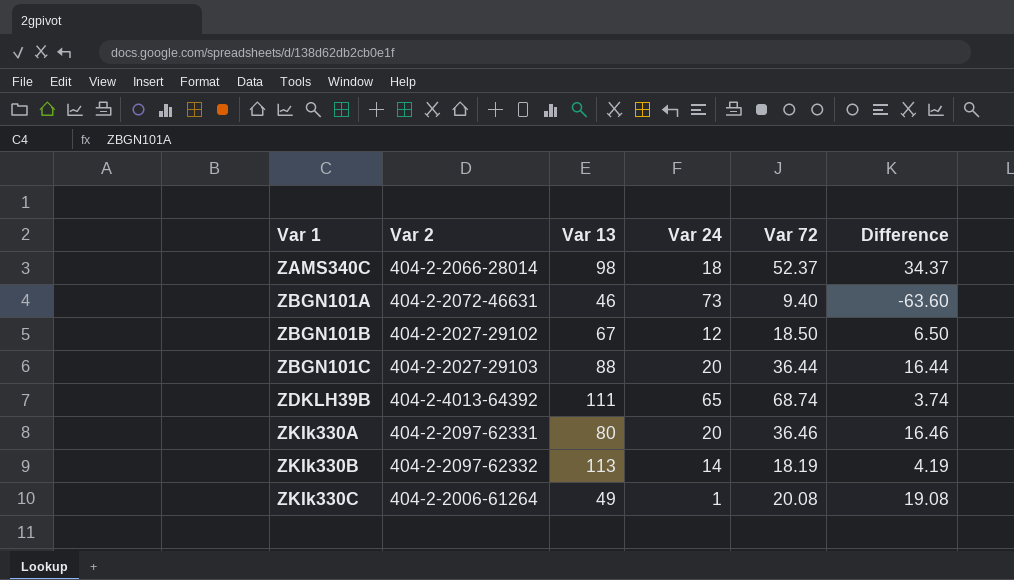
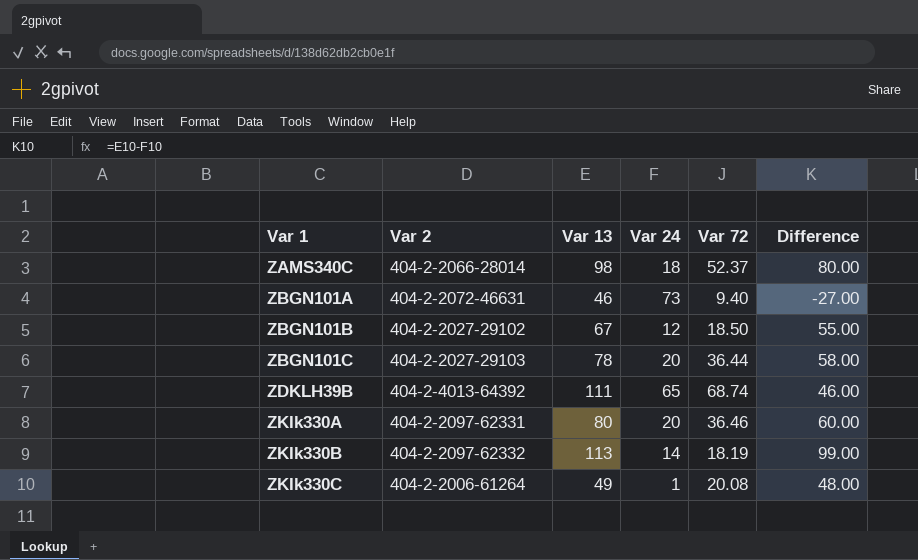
column Difference | formula: [Var 72] - [Var 24] -> [Var 13] - [Var 24]
ZBGN101C | Var 13: 88 -> 78

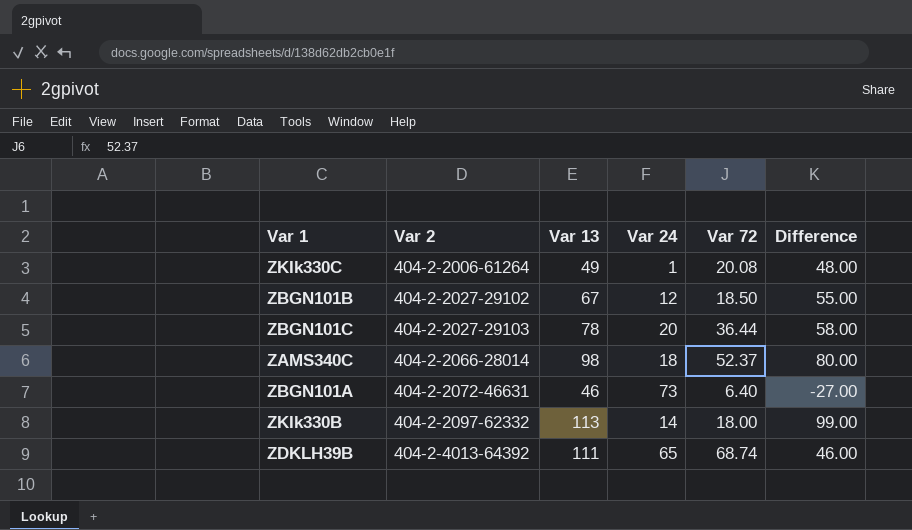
row order: Var 1 ascending -> Var 2 ascending
row ZKIk330A: 404-2-2097-62331 | 80 | 20 | 36.46 | 60.00 -> none
ZBGN101A | Var 72: 9.40 -> 6.40
ZKIk330B | Var 72: 18.19 -> 18.00

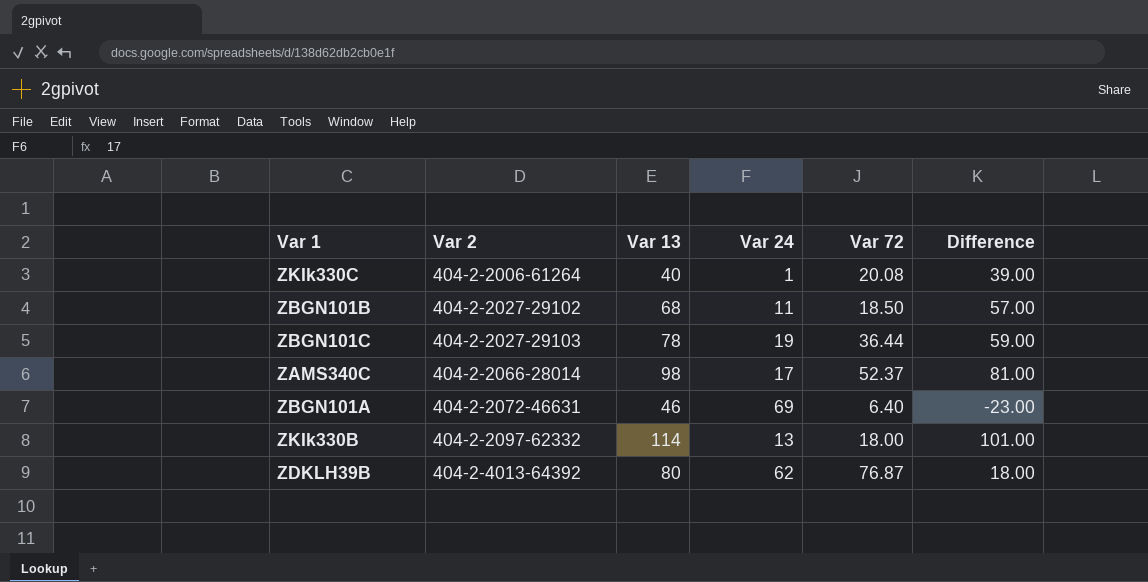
ZKIk330C | Var 13: 49 -> 40
ZKIk330C | Difference: 48.00 -> 39.00
ZBGN101B | Var 13: 67 -> 68
ZBGN101B | Var 24: 12 -> 11
ZBGN101B | Difference: 55.00 -> 57.00
ZBGN101C | Var 24: 20 -> 19
ZBGN101C | Difference: 58.00 -> 59.00
ZAMS340C | Var 24: 18 -> 17
ZAMS340C | Difference: 80.00 -> 81.00
ZBGN101A | Var 24: 73 -> 69
ZBGN101A | Difference: -27.00 -> -23.00
ZKIk330B | Var 13: 113 -> 114
ZKIk330B | Var 24: 14 -> 13
ZKIk330B | Difference: 99.00 -> 101.00
ZDKLH39B | Var 13: 111 -> 80
ZDKLH39B | Var 24: 65 -> 62
ZDKLH39B | Var 72: 68.74 -> 76.87
ZDKLH39B | Difference: 46.00 -> 18.00

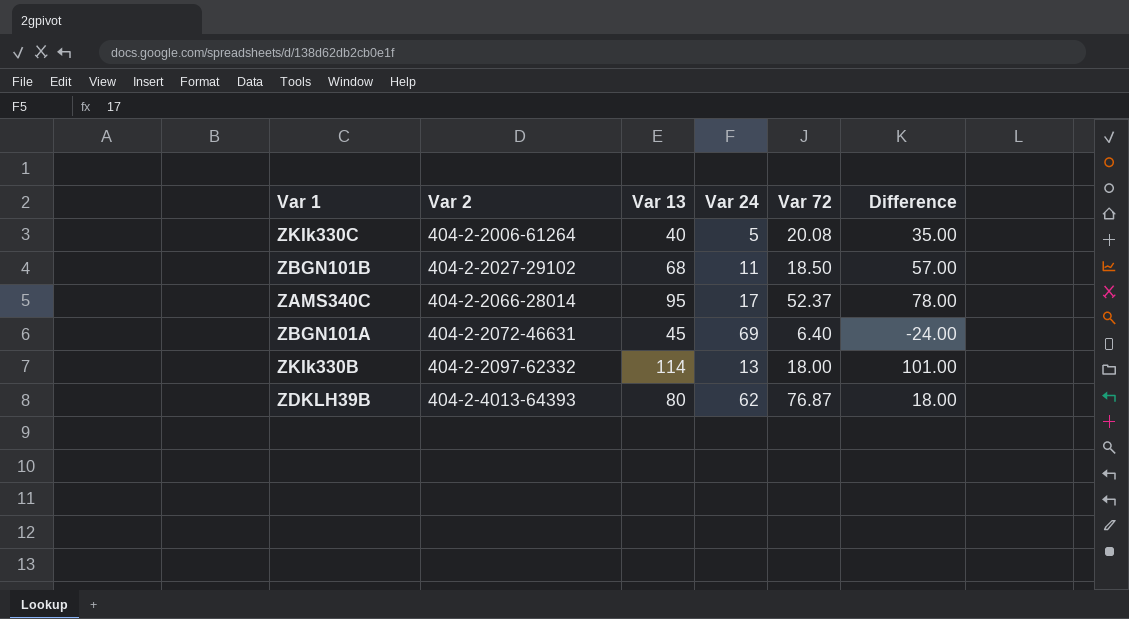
row ZBGN101C: 404-2-2027-29103 | 78 | 19 | 36.44 | 59.00 -> none
ZKIk330C | Var 24: 1 -> 5
ZKIk330C | Difference: 39.00 -> 35.00
ZAMS340C | Var 13: 98 -> 95
ZAMS340C | Difference: 81.00 -> 78.00
ZBGN101A | Var 13: 46 -> 45
ZBGN101A | Difference: -23.00 -> -24.00
ZDKLH39B | Var 2: 404-2-4013-64392 -> 404-2-4013-64393

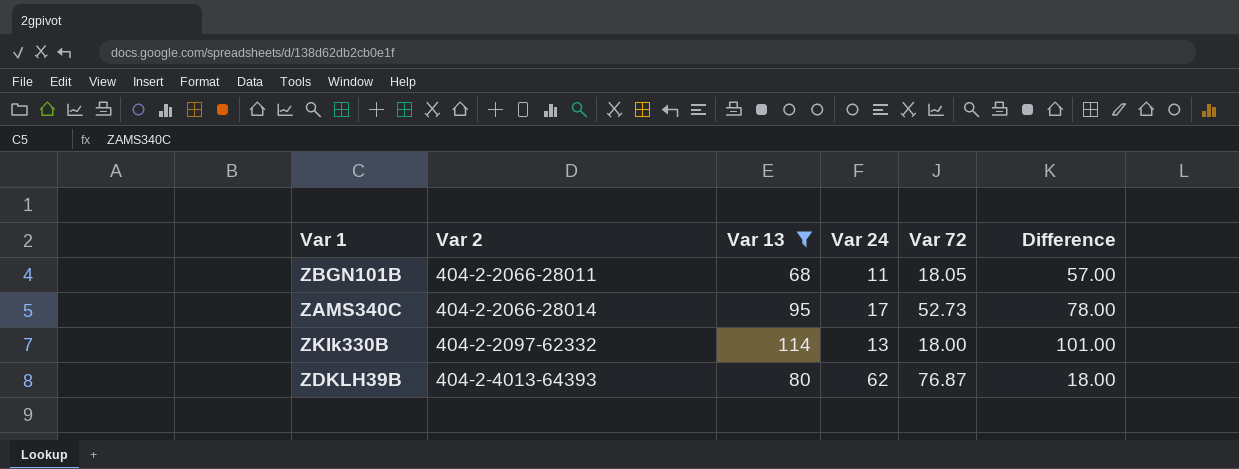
filter: none -> Var 13 >= 68
ZBGN101B | Var 2: 404-2-2027-29102 -> 404-2-2066-28011
ZBGN101B | Var 72: 18.50 -> 18.05
ZAMS340C | Var 72: 52.37 -> 52.73

